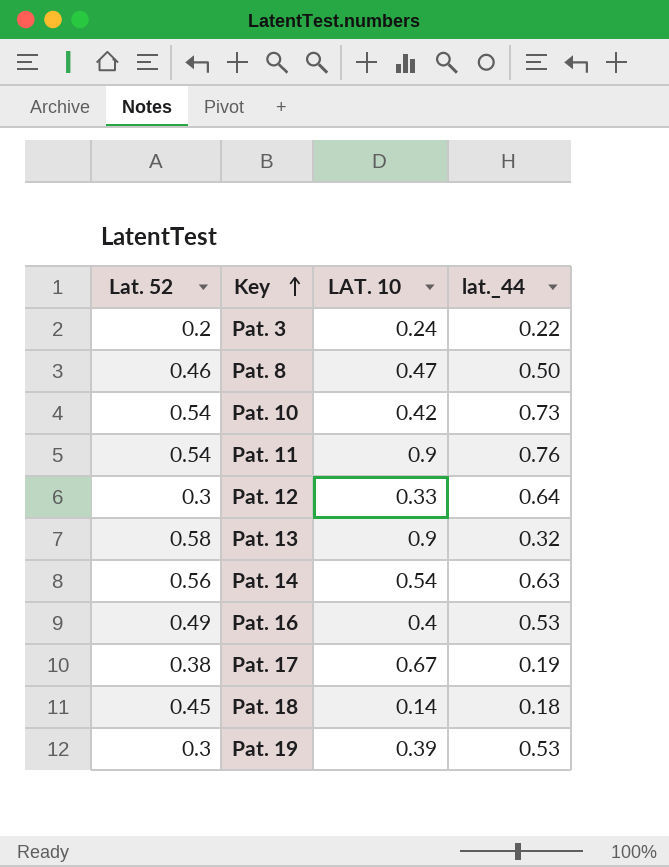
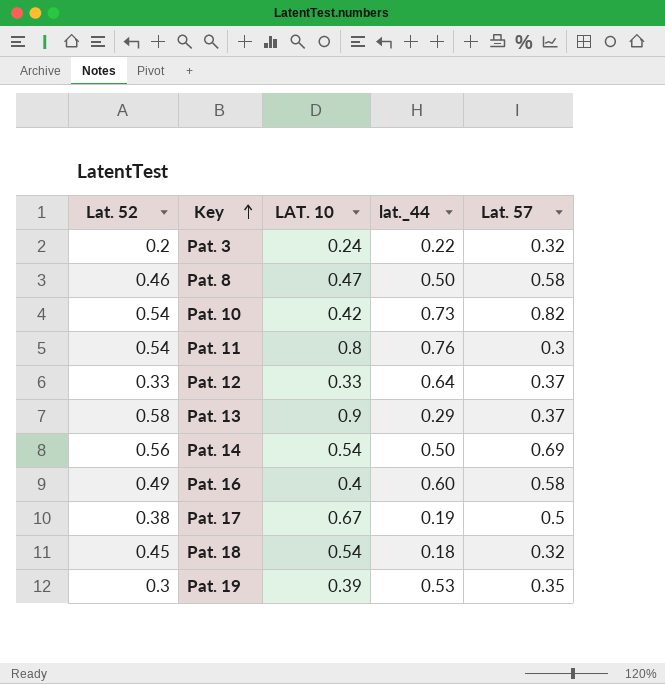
column Lat. 57 | position: none -> 5
Pat. 11 | LAT. 10: 0.9 -> 0.8
Pat. 12 | Lat. 52: 0.3 -> 0.33
Pat. 13 | lat._44: 0.32 -> 0.29
Pat. 14 | lat._44: 0.63 -> 0.50
Pat. 16 | lat._44: 0.53 -> 0.60
Pat. 18 | LAT. 10: 0.14 -> 0.54

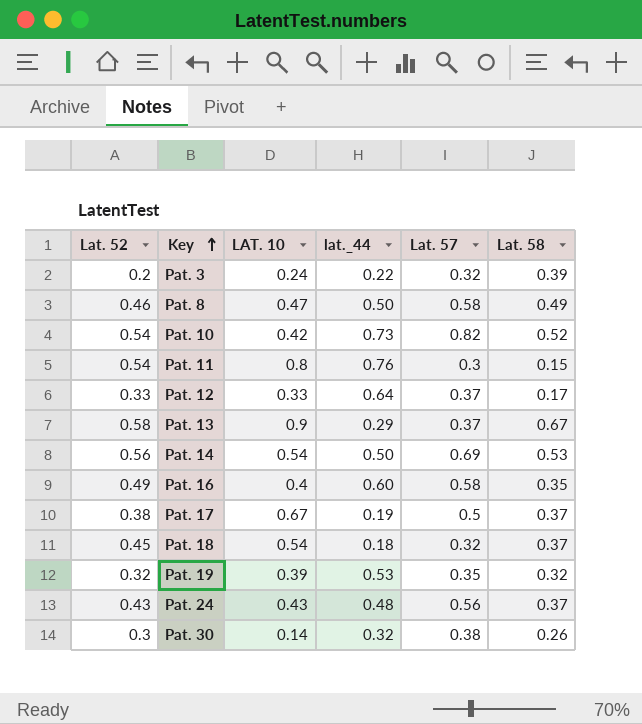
column Lat. 58 | position: none -> 6
Pat. 19 | Lat. 52: 0.3 -> 0.32
row Pat. 24: none -> 0.43 | 0.43 | 0.48 | 0.56 | 0.37
row Pat. 30: none -> 0.3 | 0.14 | 0.32 | 0.38 | 0.26

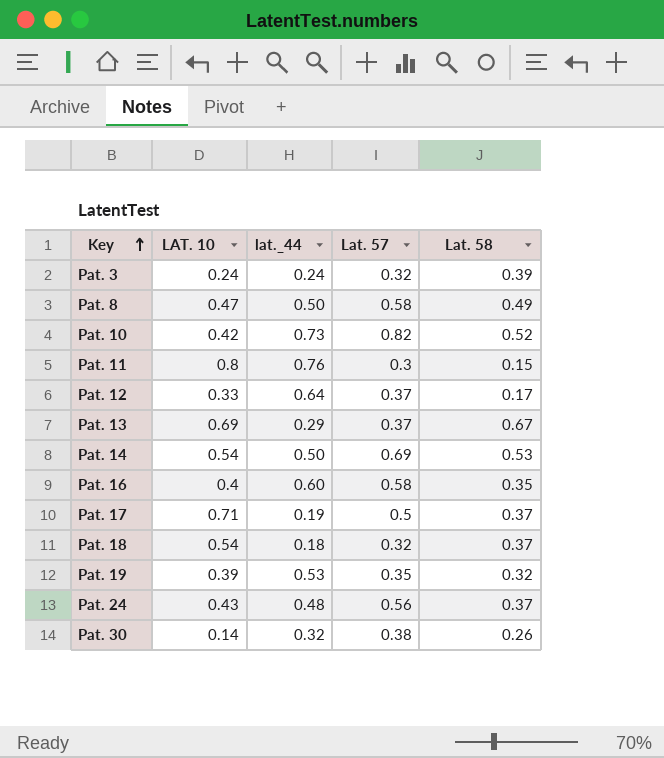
column Lat. 52 | position: 1 -> none
Pat. 3 | lat._44: 0.22 -> 0.24
Pat. 13 | LAT. 10: 0.9 -> 0.69
Pat. 17 | LAT. 10: 0.67 -> 0.71

